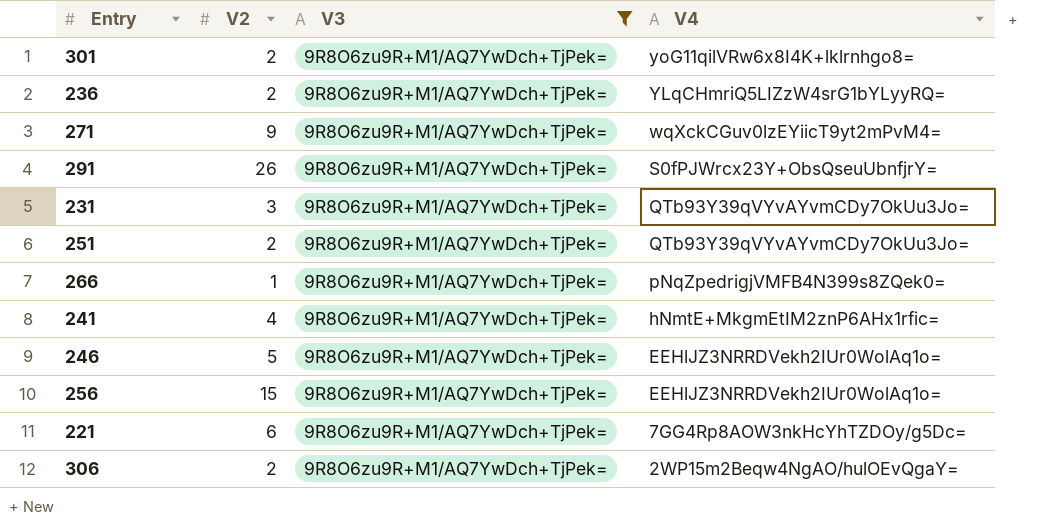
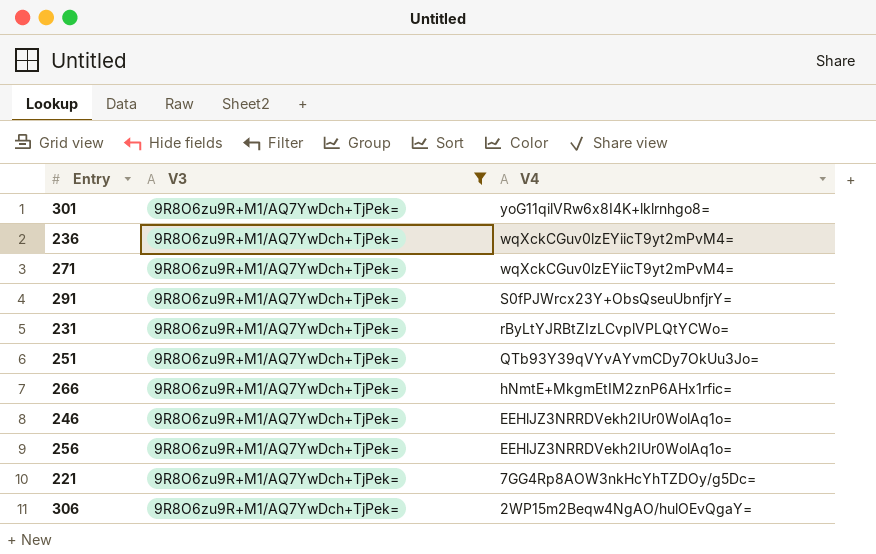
column V2 | position: 2 -> none
row 241: 4 | 9R8O6zu9R+M1/AQ7YwDch+TjPek= | hNmtE+MkgmEtIM2znP6AHx1rfic= -> none
236 | V4: YLqCHmriQ5LIZzW4srG1bYLyyRQ= -> wqXckCGuv0lzEYiicT9yt2mPvM4=
231 | V4: QTb93Y39qVYvAYvmCDy7OkUu3Jo= -> rByLtYJRBtZIzLCvplVPLQtYCWo=
266 | V4: pNqZpedrigjVMFB4N399s8ZQek0= -> hNmtE+MkgmEtIM2znP6AHx1rfic=

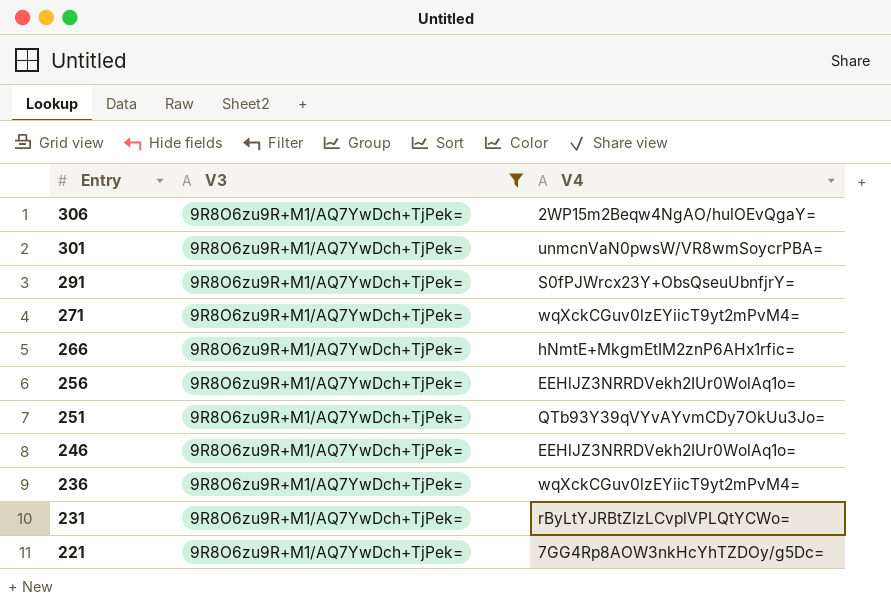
row order: V4 descending -> Entry descending
301 | V4: yoG11qilVRw6x8I4K+lklrnhgo8= -> unmcnVaN0pwsW/VR8wmSoycrPBA=

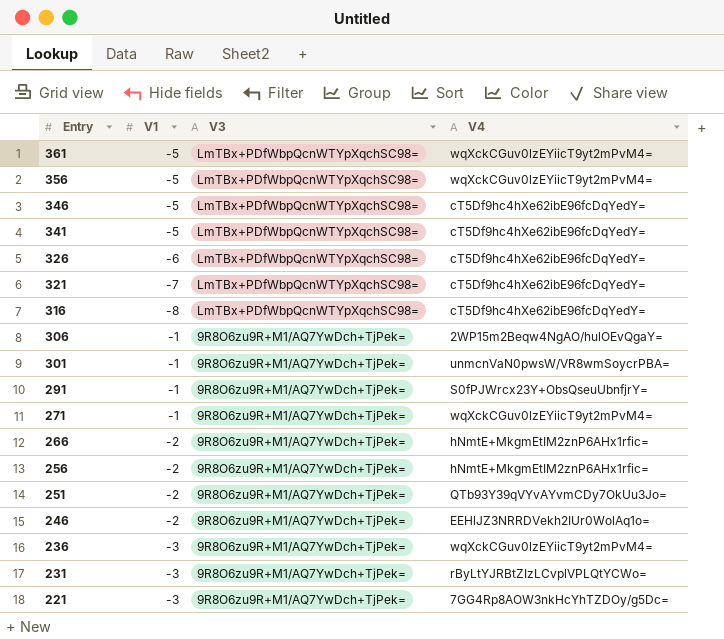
filter: V3 = 9R8O6zu9R+M1/AQ7YwDch+TjPek= -> none
column V1 | position: none -> 2
256 | V4: EEHlJZ3NRRDVekh2IUr0WolAq1o= -> hNmtE+MkgmEtIM2znP6AHx1rfic=

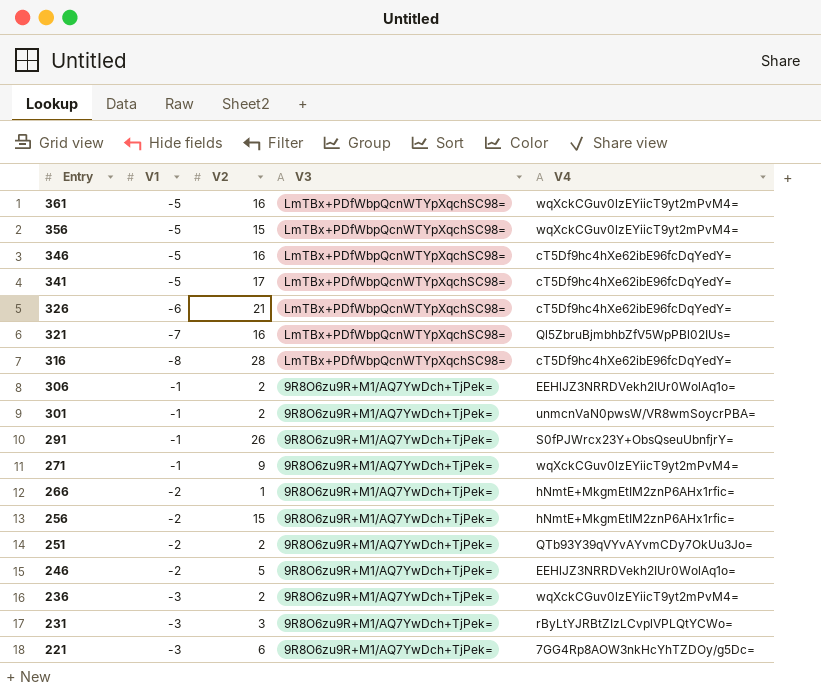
column V2 | position: none -> 3
321 | V4: cT5Df9hc4hXe62ibE96fcDqYedY= -> Ql5ZbruBjmbhbZfV5WpPBl02IUs=
306 | V4: 2WP15m2Beqw4NgAO/hulOEvQgaY= -> EEHlJZ3NRRDVekh2IUr0WolAq1o=

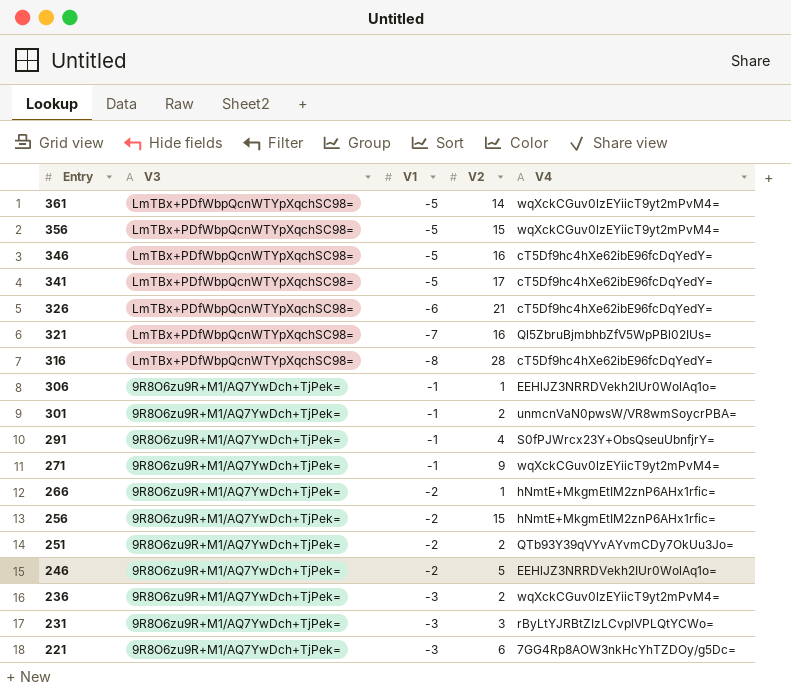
column V3 | position: 4 -> 2
361 | V2: 16 -> 14
306 | V2: 2 -> 1
291 | V2: 26 -> 4

